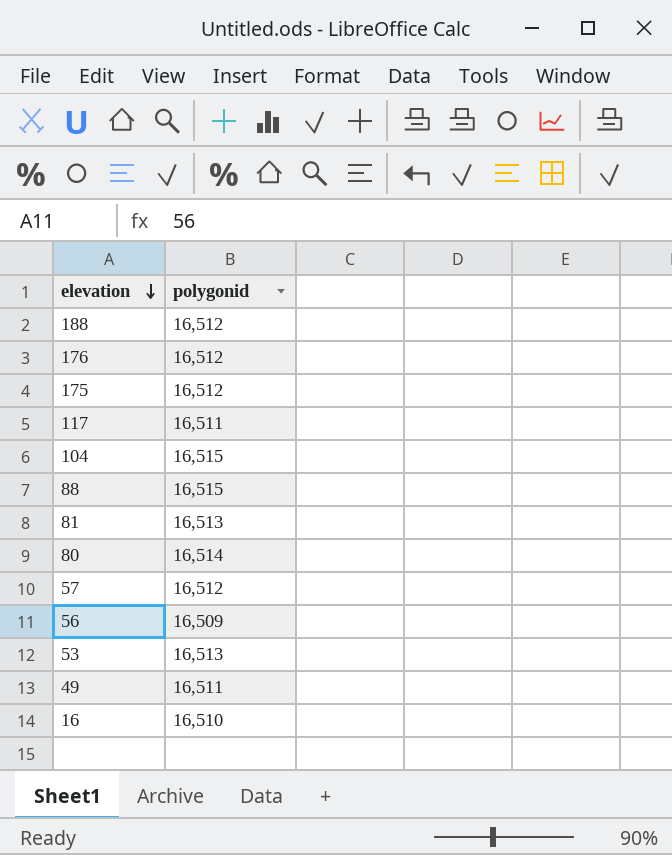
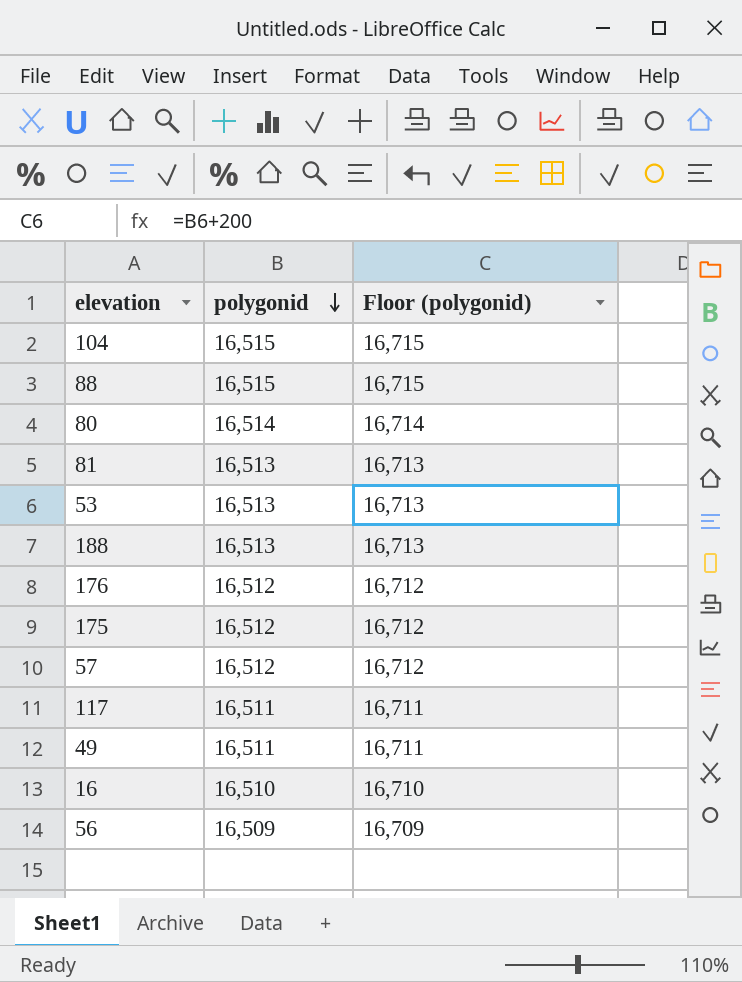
row order: elevation descending -> polygonid descending
column Floor (polygonid) | formula: none -> [polygonid] + 200
188 | polygonid: 16,512 -> 16,513

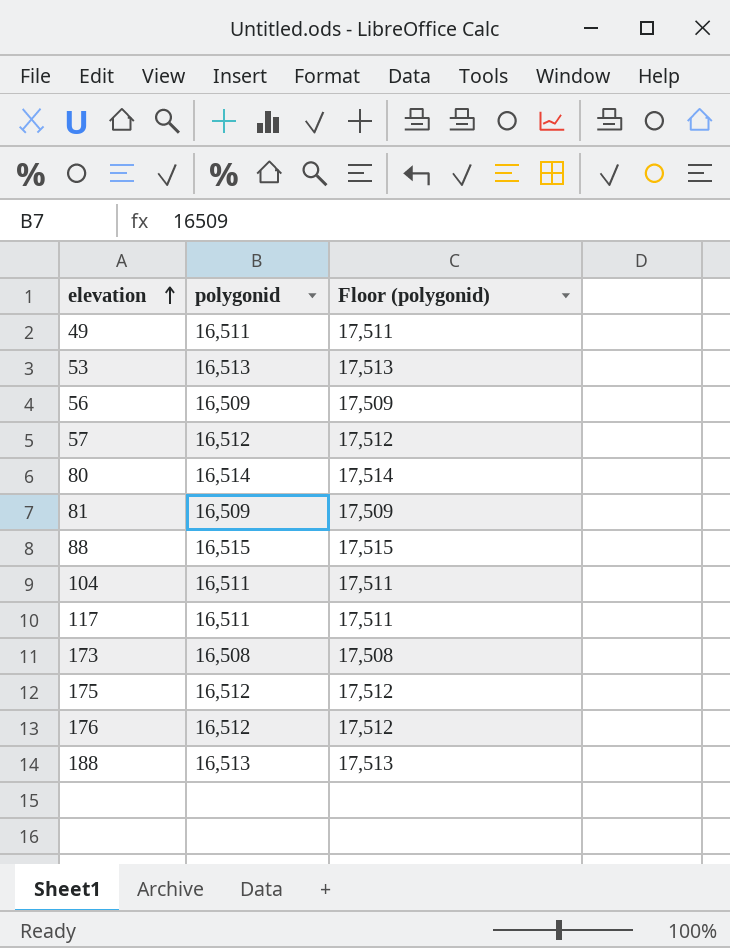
row order: polygonid descending -> elevation ascending
column Floor (polygonid) | formula: [polygonid] + 200 -> [polygonid] + 1000
row 16: 16,510 | 16,710 -> none
81 | polygonid: 16,513 -> 16,509
104 | polygonid: 16,515 -> 16,511
row 173: none -> 16,508 | 17,508

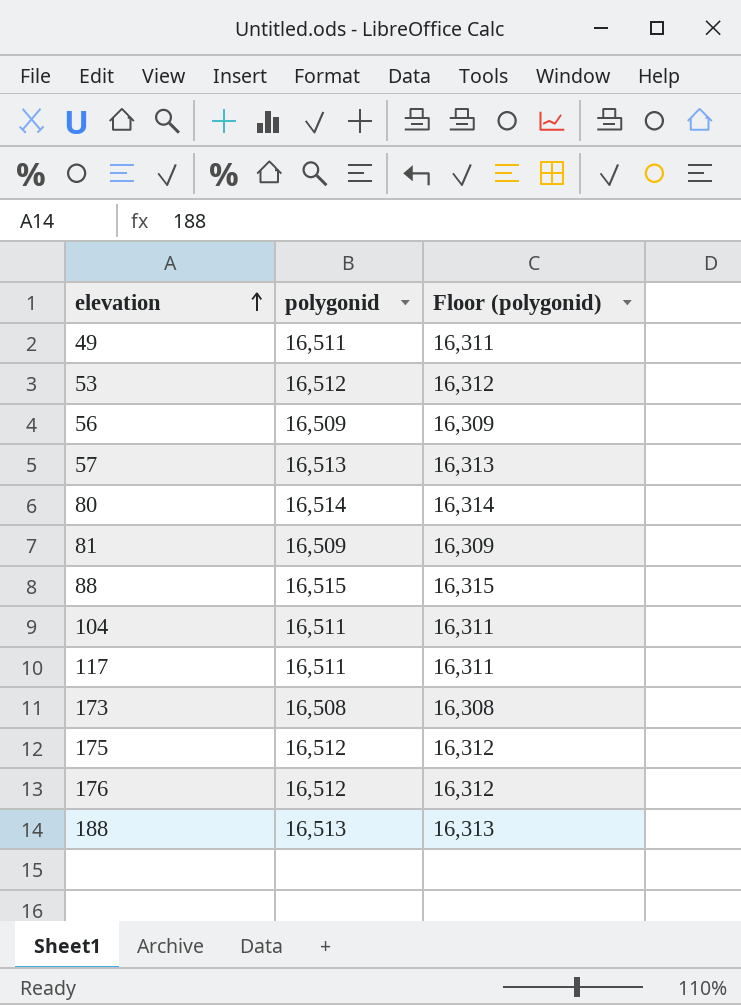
column Floor (polygonid) | formula: [polygonid] + 1000 -> [polygonid] - 200
53 | polygonid: 16,513 -> 16,512
57 | polygonid: 16,512 -> 16,513

